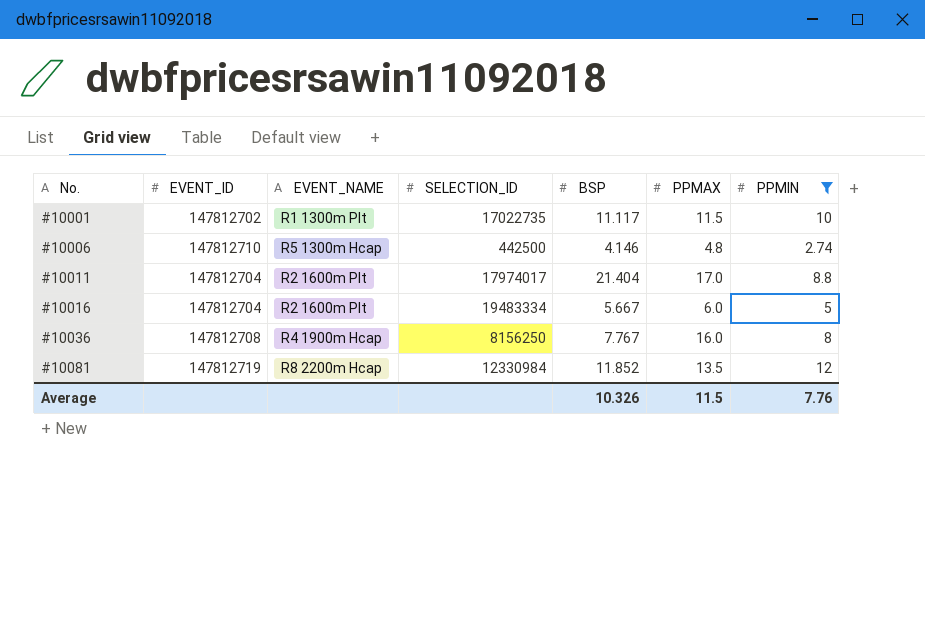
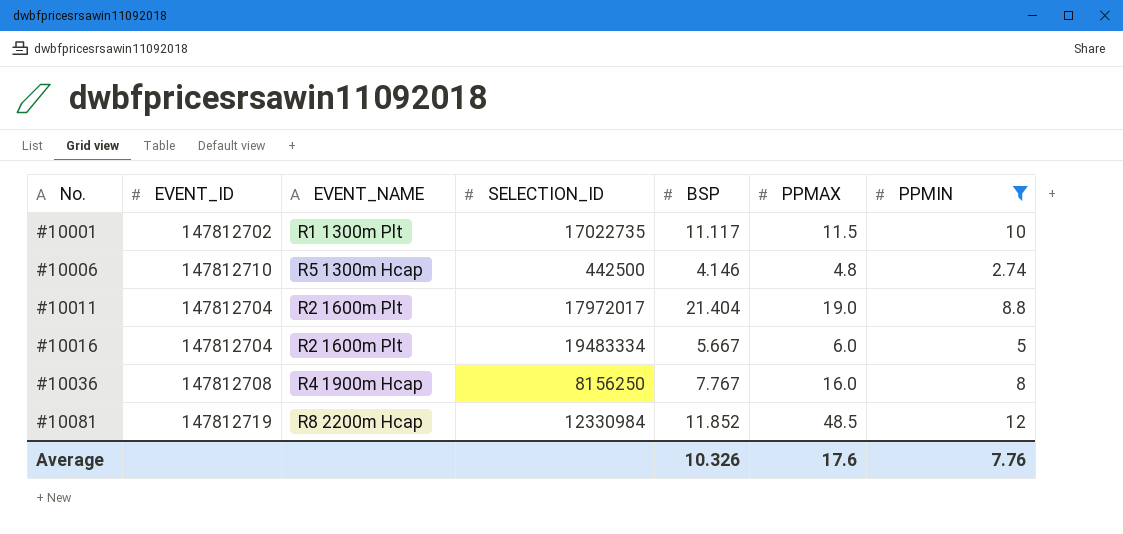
#10011 | SELECTION_ID: 17974017 -> 17972017
#10011 | PPMAX: 17.0 -> 19.0
#10081 | PPMAX: 13.5 -> 48.5
Average | PPMAX: 11.5 -> 17.6

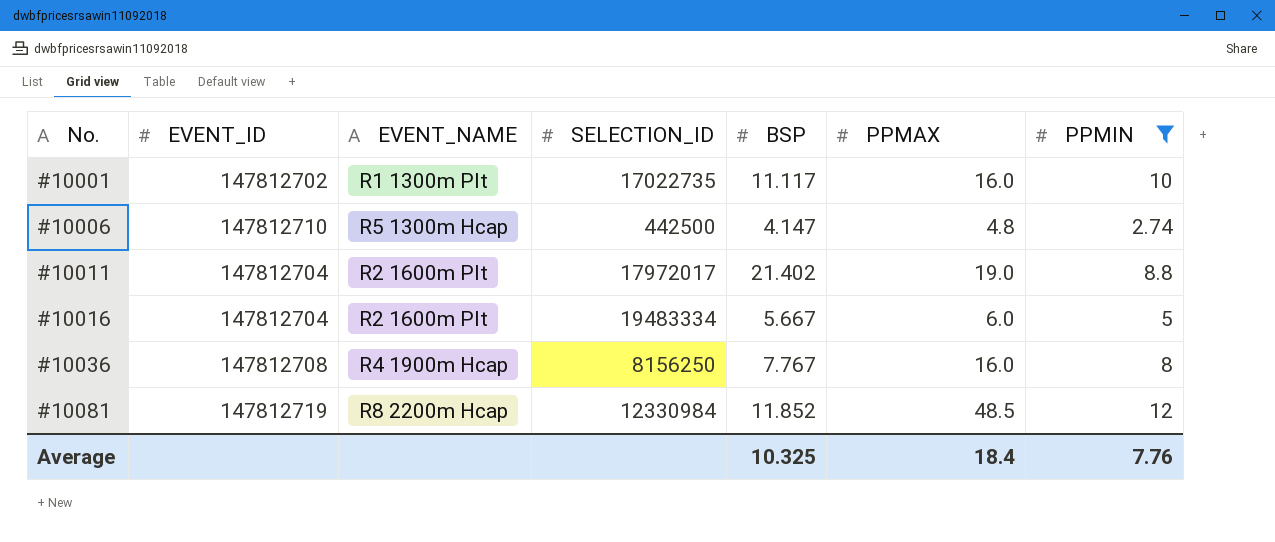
#10001 | PPMAX: 11.5 -> 16.0
#10006 | BSP: 4.146 -> 4.147
#10011 | BSP: 21.404 -> 21.402
Average | BSP: 10.326 -> 10.325
Average | PPMAX: 17.6 -> 18.4

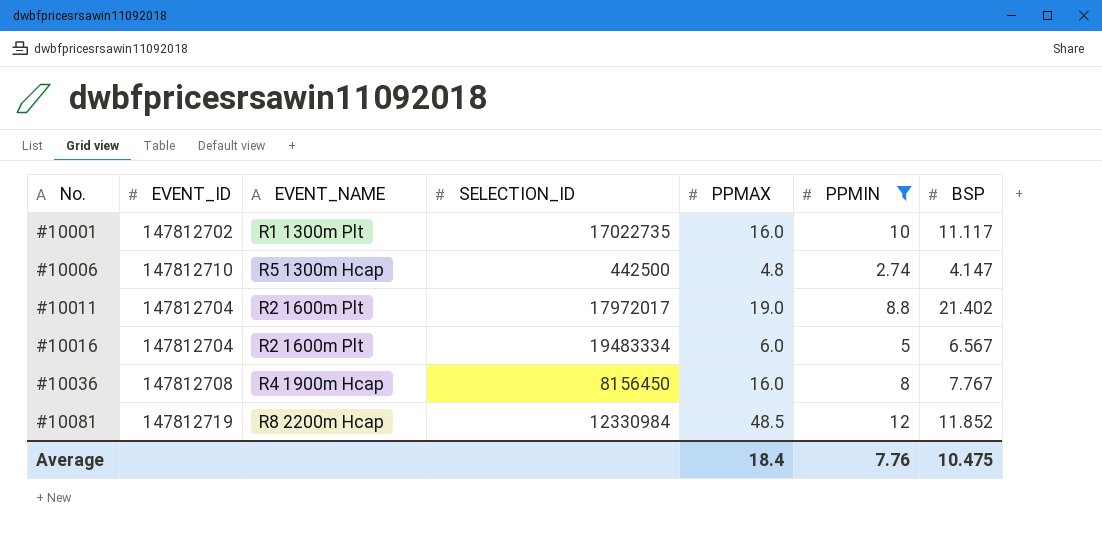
column BSP | position: 5 -> 7
#10016 | BSP: 5.667 -> 6.567
#10036 | SELECTION_ID: 8156250 -> 8156450
Average | BSP: 10.325 -> 10.475

